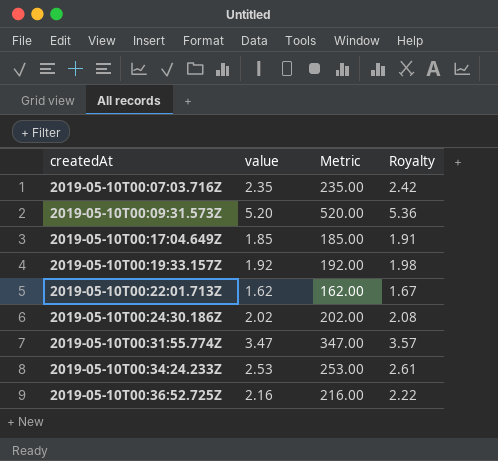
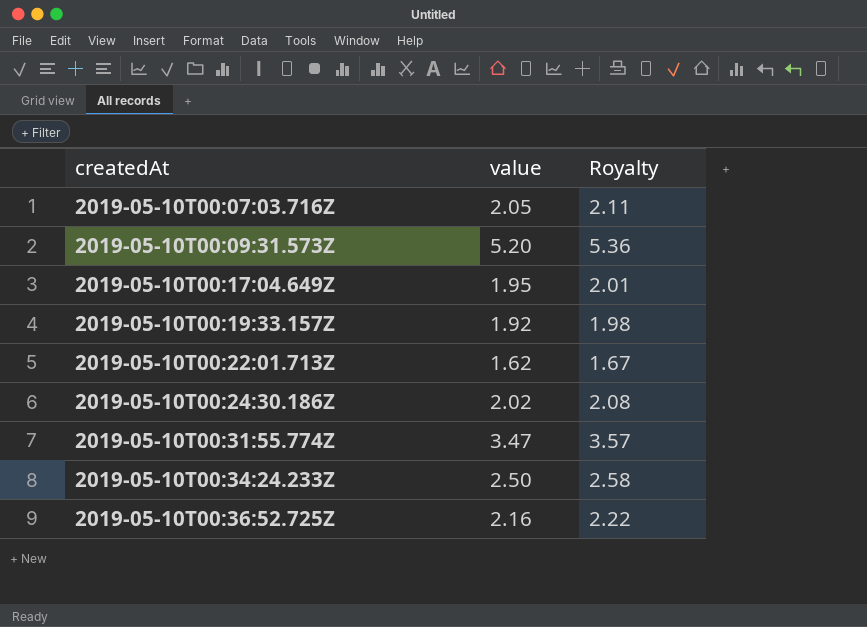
column Metric | formula: [value] * 100 -> none
2019-05-10T00:07:03.716Z | value: 2.35 -> 2.05
2019-05-10T00:07:03.716Z | Royalty: 2.42 -> 2.11
2019-05-10T00:17:04.649Z | value: 1.85 -> 1.95
2019-05-10T00:17:04.649Z | Royalty: 1.91 -> 2.01
2019-05-10T00:34:24.233Z | value: 2.53 -> 2.50
2019-05-10T00:34:24.233Z | Royalty: 2.61 -> 2.58

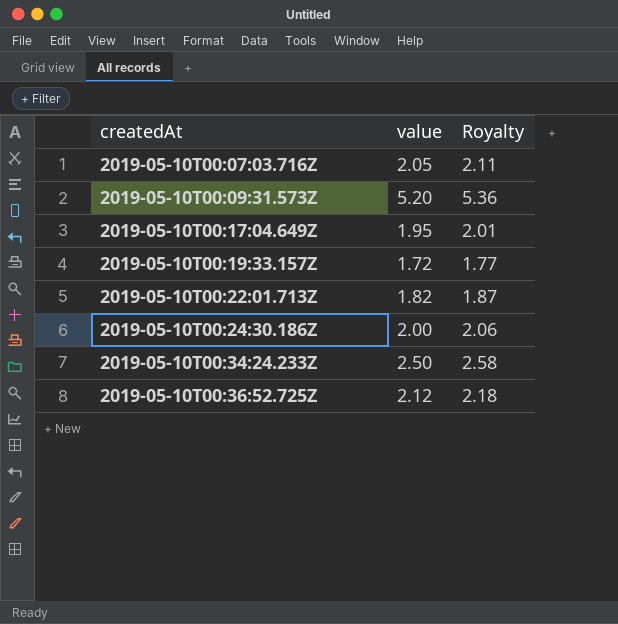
row 2019-05-10T00:31:55.774Z: 3.47 | 3.57 -> none
2019-05-10T00:19:33.157Z | value: 1.92 -> 1.72
2019-05-10T00:19:33.157Z | Royalty: 1.98 -> 1.77
2019-05-10T00:22:01.713Z | value: 1.62 -> 1.82
2019-05-10T00:22:01.713Z | Royalty: 1.67 -> 1.87
2019-05-10T00:24:30.186Z | value: 2.02 -> 2.00
2019-05-10T00:24:30.186Z | Royalty: 2.08 -> 2.06
2019-05-10T00:36:52.725Z | value: 2.16 -> 2.12
2019-05-10T00:36:52.725Z | Royalty: 2.22 -> 2.18

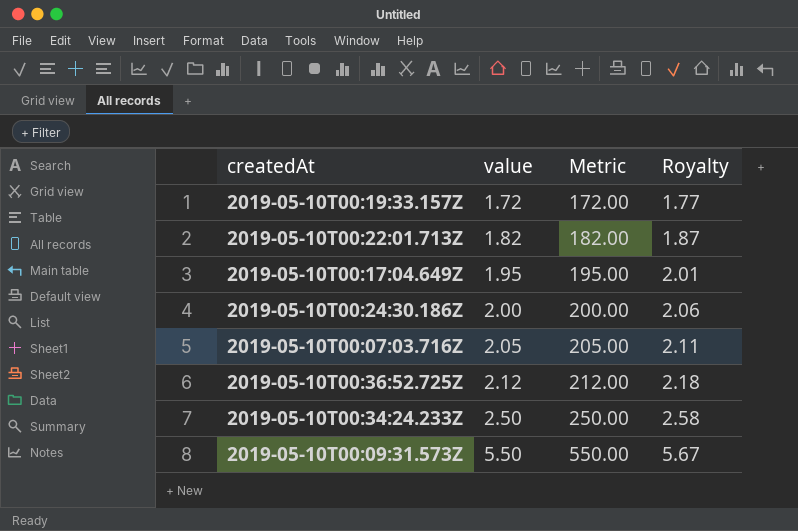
row order: createdAt ascending -> value ascending
column Metric | formula: none -> [value] * 100
2019-05-10T00:09:31.573Z | value: 5.20 -> 5.50
2019-05-10T00:09:31.573Z | Royalty: 5.36 -> 5.67

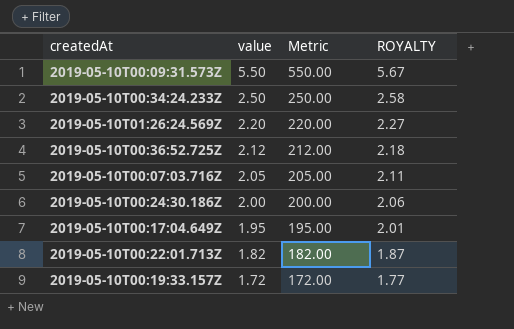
row order: value ascending -> value descending
column name: Royalty -> ROYALTY
row 2019-05-10T01:26:24.569Z: none -> 2.20 | 220.00 | 2.27

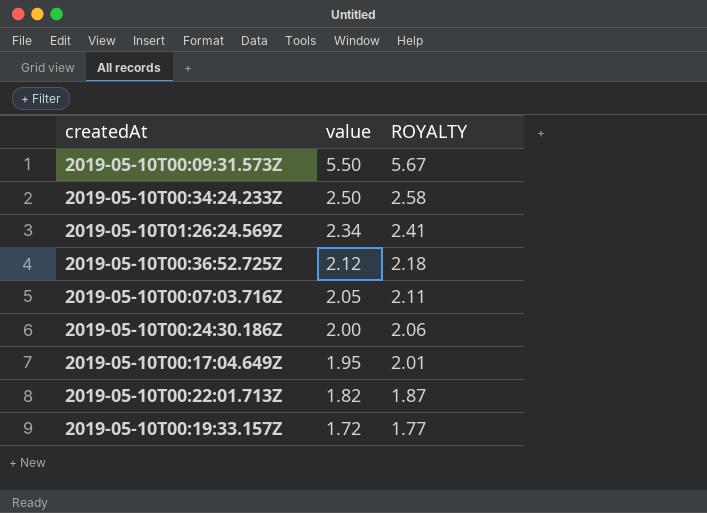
column Metric | formula: [value] * 100 -> none
2019-05-10T01:26:24.569Z | value: 2.20 -> 2.34
2019-05-10T01:26:24.569Z | ROYALTY: 2.27 -> 2.41

